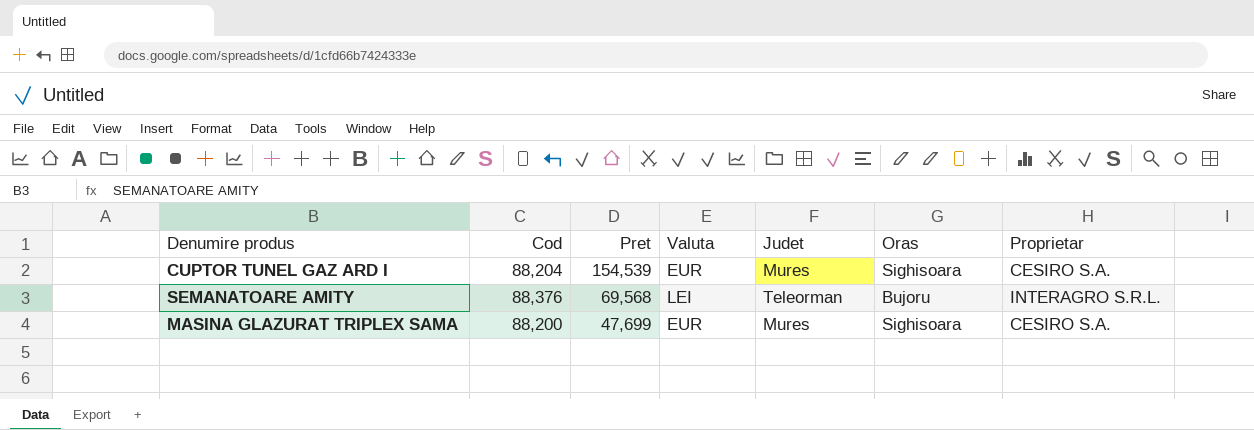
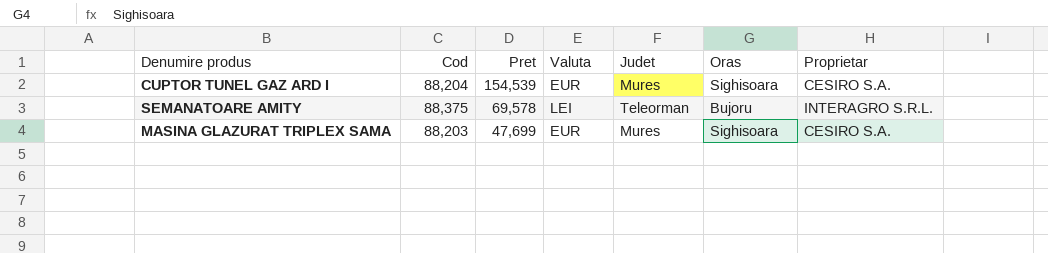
SEMANATOARE AMITY | Cod: 88,376 -> 88,375
SEMANATOARE AMITY | Pret: 69,568 -> 69,578
MASINA GLAZURAT TRIPLEX SAMA | Cod: 88,200 -> 88,203

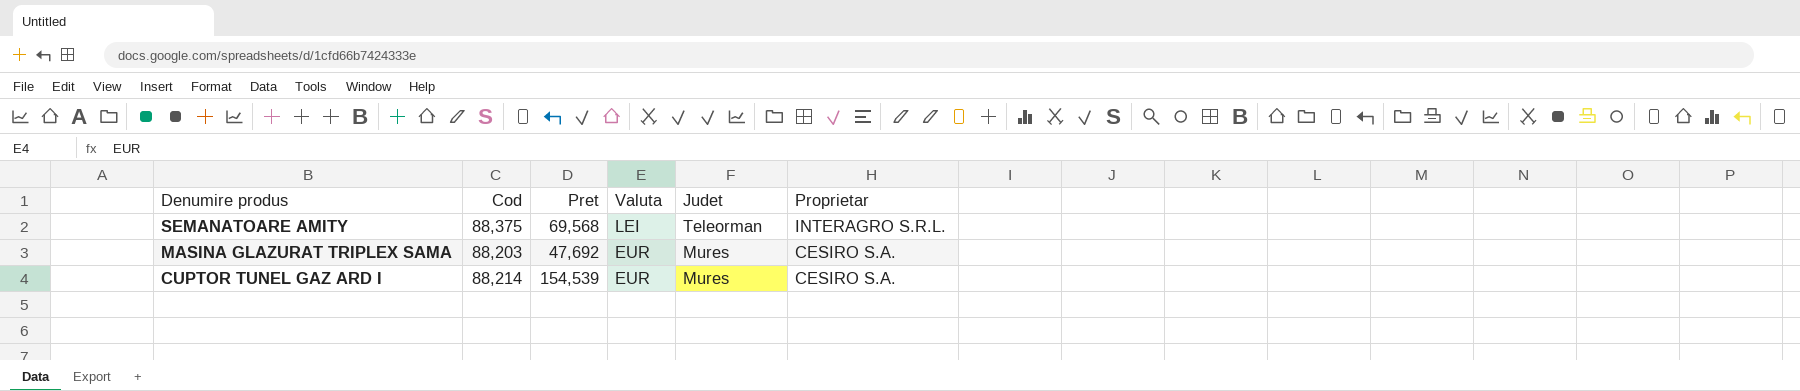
row order: Pret descending -> Denumire produs descending
column Oras | position: 6 -> none
SEMANATOARE AMITY | Pret: 69,578 -> 69,568
MASINA GLAZURAT TRIPLEX SAMA | Pret: 47,699 -> 47,692
CUPTOR TUNEL GAZ ARD I | Cod: 88,204 -> 88,214

